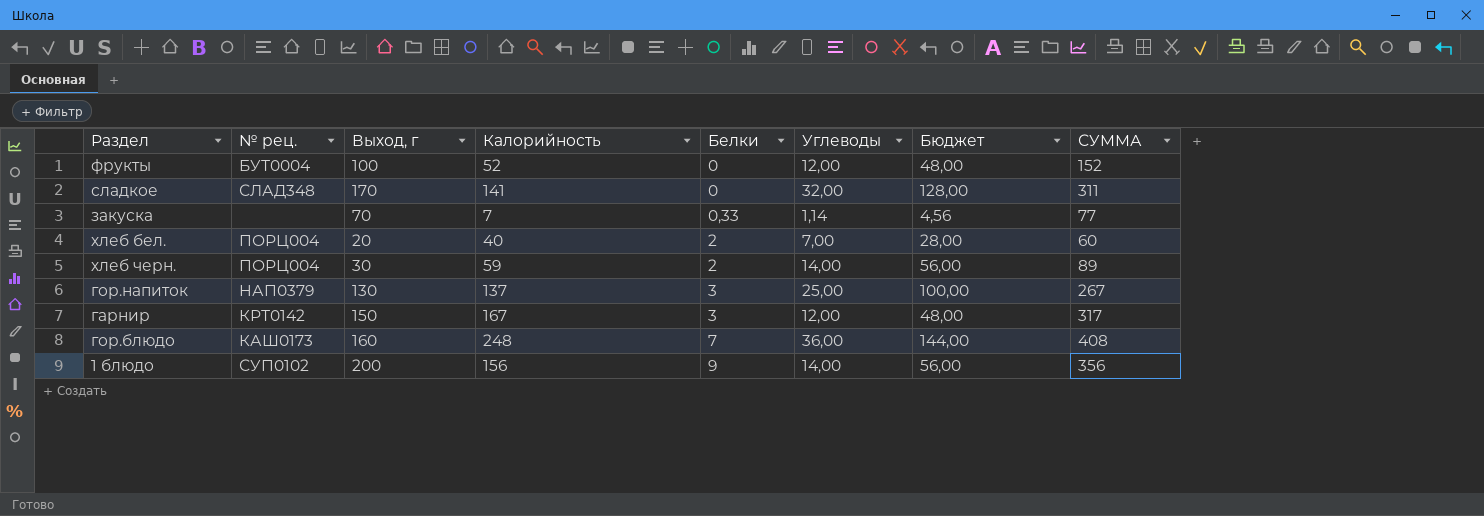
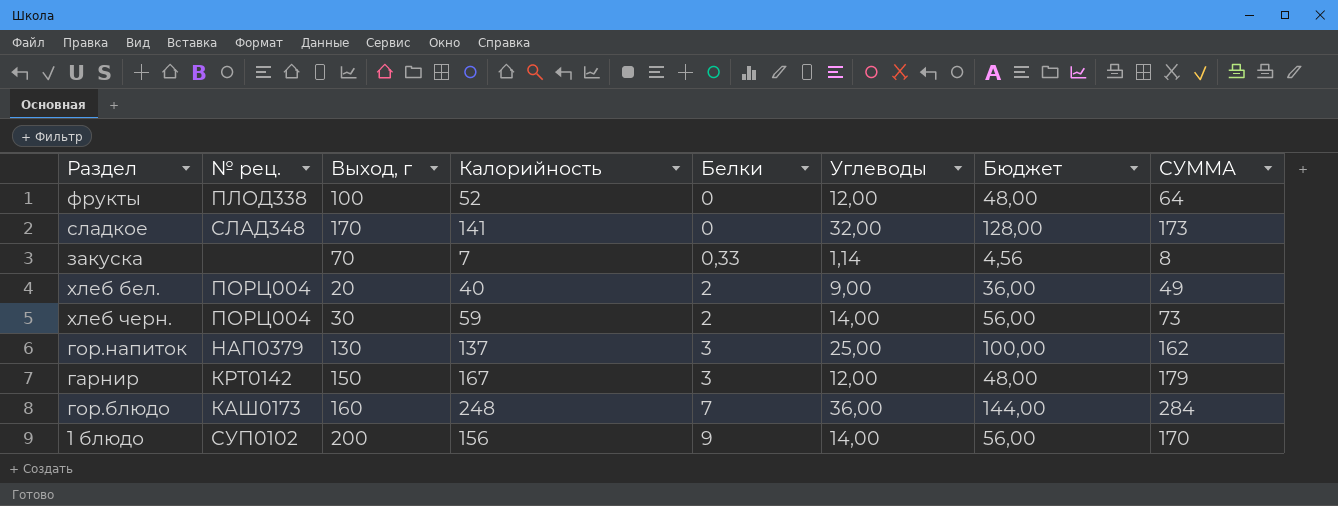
column СУММА | formula: [Выход, г] + [Калорийность] -> [Калорийность] + [Углеводы]
фрукты | № рец.: БУТ0004 -> ПЛОД338
хлеб бел. | Углеводы: 7,00 -> 9,00
хлеб бел. | Бюджет: 28,00 -> 36,00

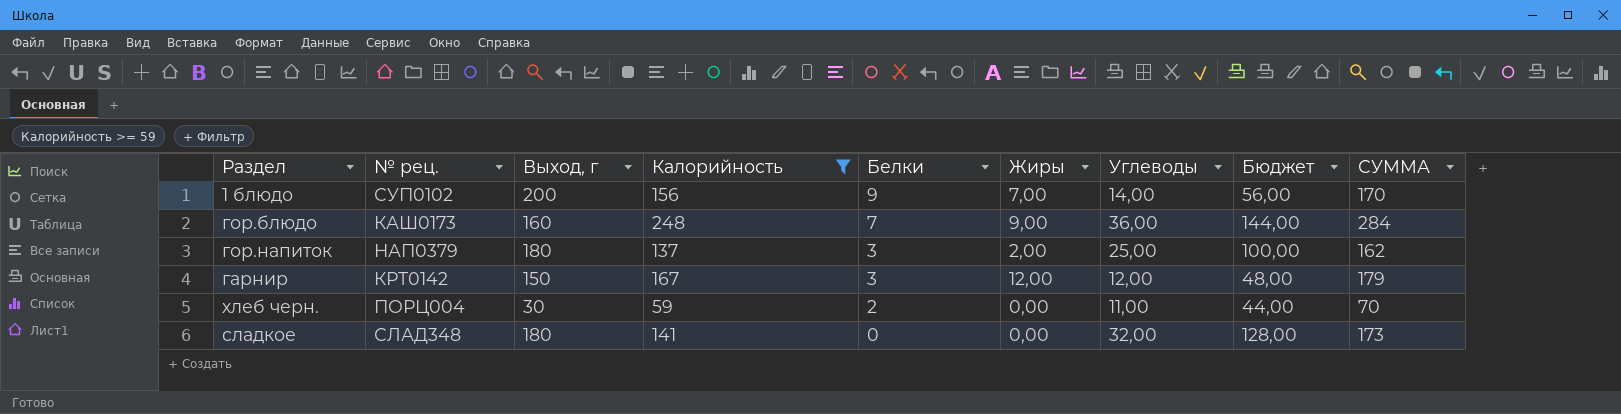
filter: none -> Калорийность >= 59
row order: Белки ascending -> Белки descending
column Жиры | position: none -> 6
гор.напиток | Выход, г: 130 -> 180
хлеб черн. | Углеводы: 14,00 -> 11,00
хлеб черн. | Бюджет: 56,00 -> 44,00
хлеб черн. | СУММА: 73 -> 70
сладкое | Выход, г: 170 -> 180

